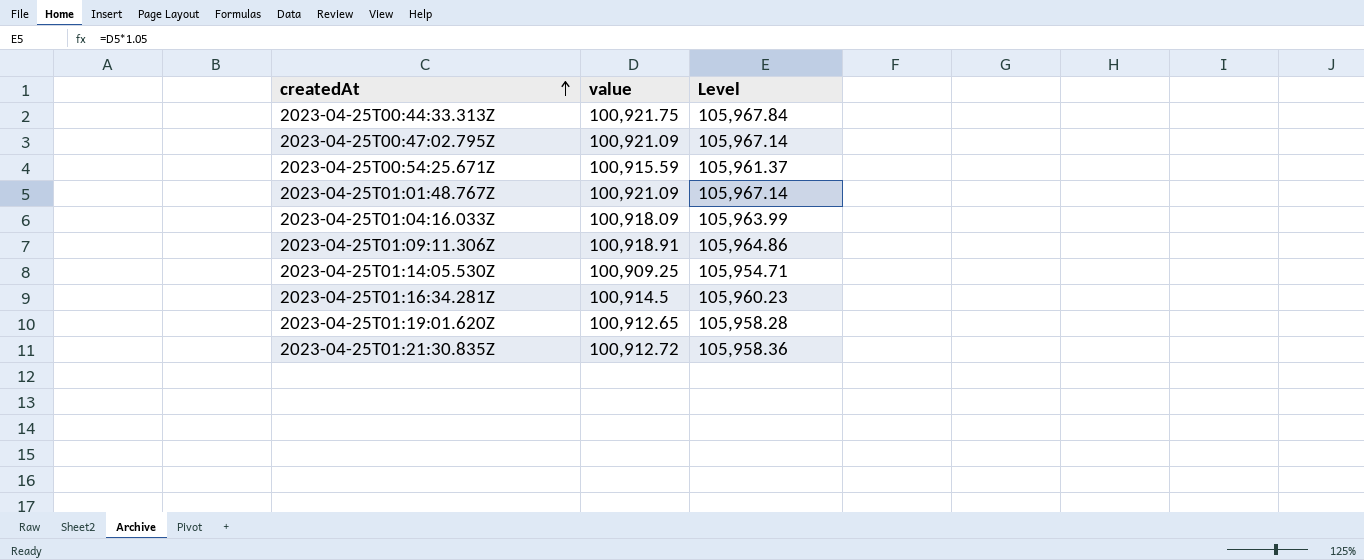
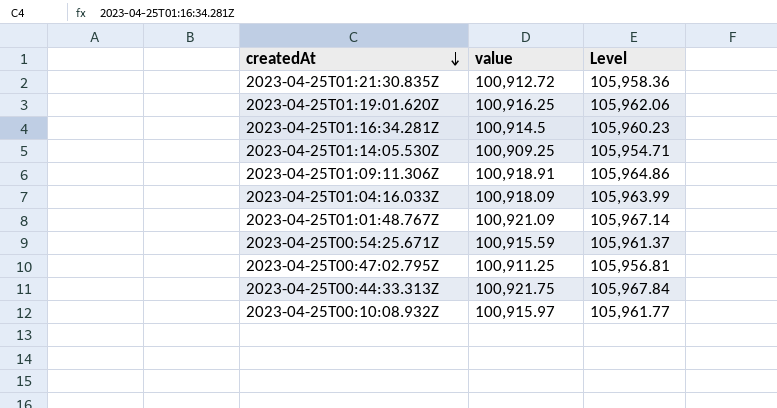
row order: createdAt ascending -> createdAt descending
2023-04-25T01:19:01.620Z | value: 100,912.65 -> 100,916.25
2023-04-25T01:19:01.620Z | Level: 105,958.28 -> 105,962.06
2023-04-25T00:47:02.795Z | value: 100,921.09 -> 100,911.25
2023-04-25T00:47:02.795Z | Level: 105,967.14 -> 105,956.81
row 2023-04-25T00:10:08.932Z: none -> 100,915.97 | 105,961.77

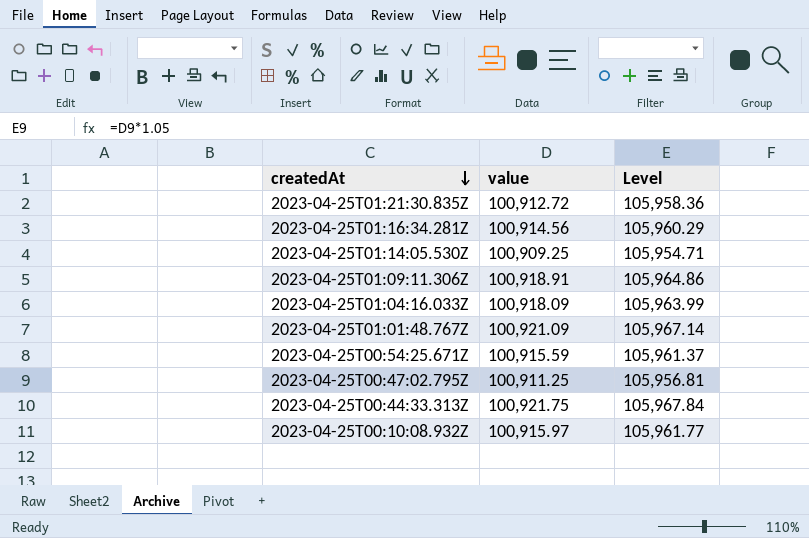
row 2023-04-25T01:19:01.620Z: 100,916.25 | 105,962.06 -> none
2023-04-25T01:16:34.281Z | value: 100,914.5 -> 100,914.56
2023-04-25T01:16:34.281Z | Level: 105,960.23 -> 105,960.29

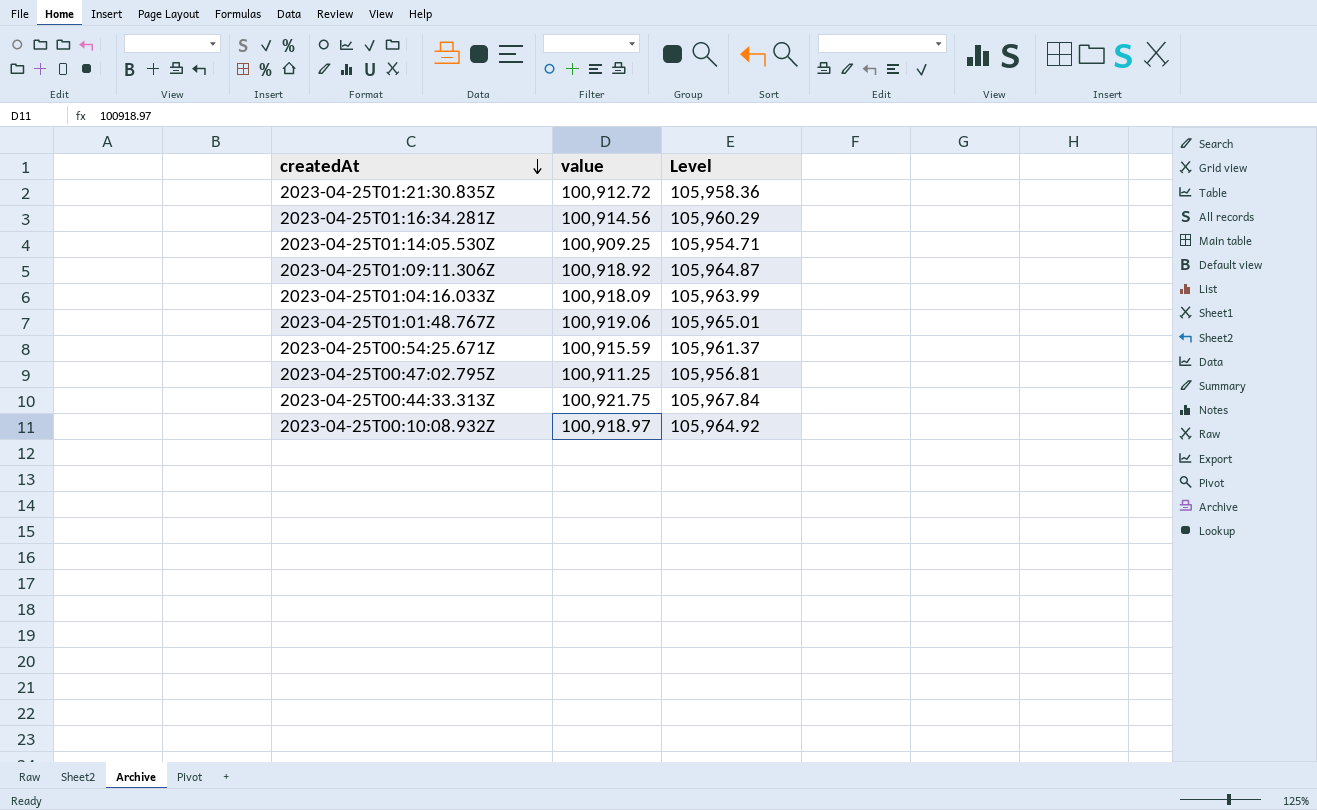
2023-04-25T01:09:11.306Z | value: 100,918.91 -> 100,918.92
2023-04-25T01:09:11.306Z | Level: 105,964.86 -> 105,964.87
2023-04-25T01:01:48.767Z | value: 100,921.09 -> 100,919.06
2023-04-25T01:01:48.767Z | Level: 105,967.14 -> 105,965.01
2023-04-25T00:10:08.932Z | value: 100,915.97 -> 100,918.97
2023-04-25T00:10:08.932Z | Level: 105,961.77 -> 105,964.92

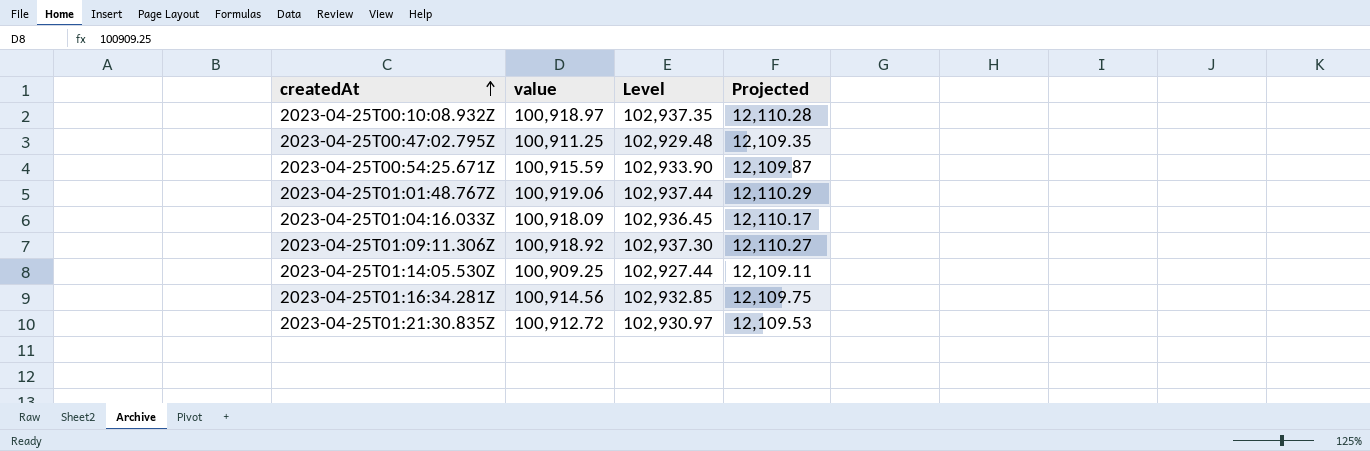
row order: createdAt descending -> createdAt ascending
column Level | formula: [value] * 1.05 -> [value] * 1.02
column Projected | formula: none -> [value] * 0.12
row 2023-04-25T00:44:33.313Z: 100,921.75 | 105,967.84 -> none

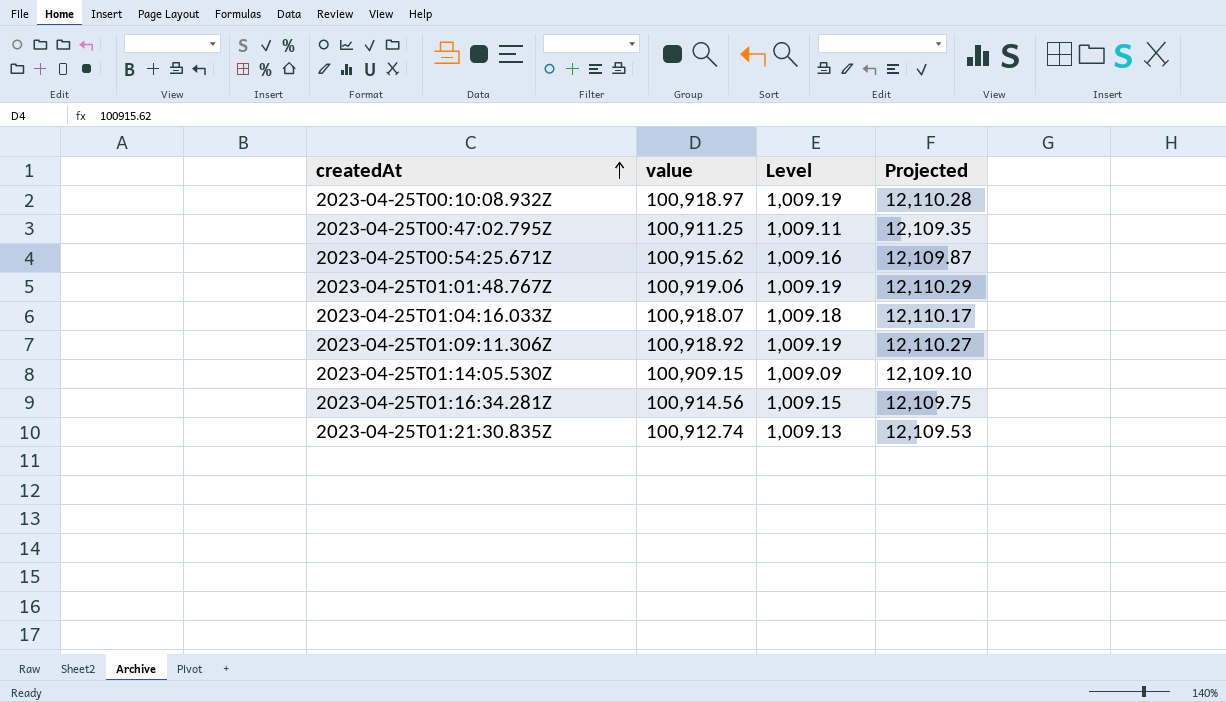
column Level | formula: [value] * 1.02 -> [value] * 0.01
2023-04-25T00:54:25.671Z | value: 100,915.59 -> 100,915.62
2023-04-25T01:04:16.033Z | value: 100,918.09 -> 100,918.07
2023-04-25T01:14:05.530Z | value: 100,909.25 -> 100,909.15
2023-04-25T01:14:05.530Z | Projected: 12,109.11 -> 12,109.10
2023-04-25T01:21:30.835Z | value: 100,912.72 -> 100,912.74

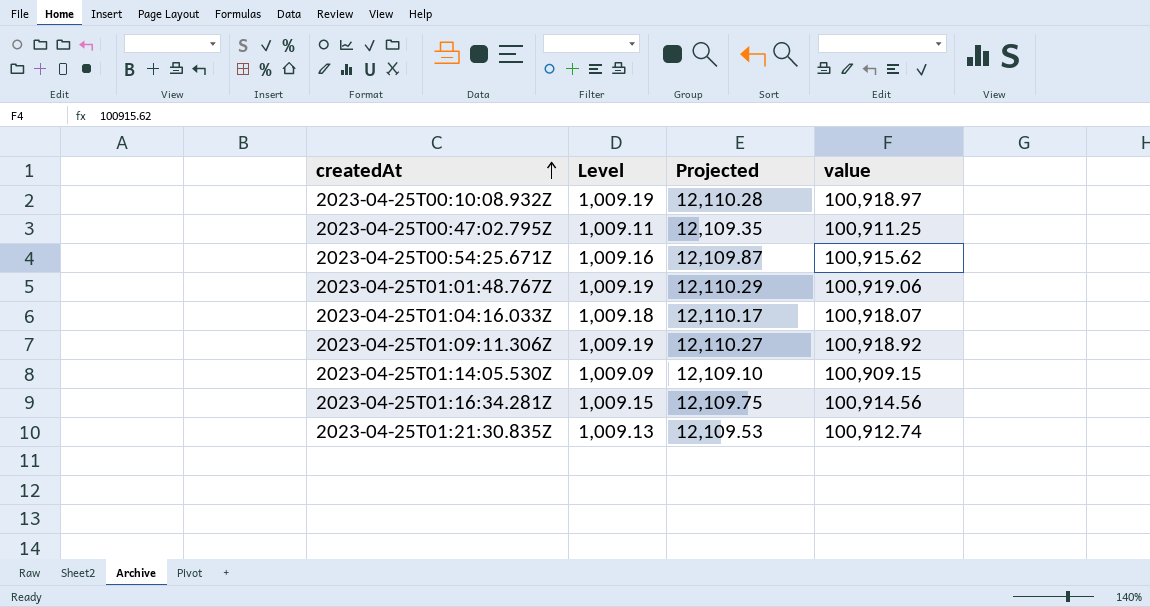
column value | position: 2 -> 4

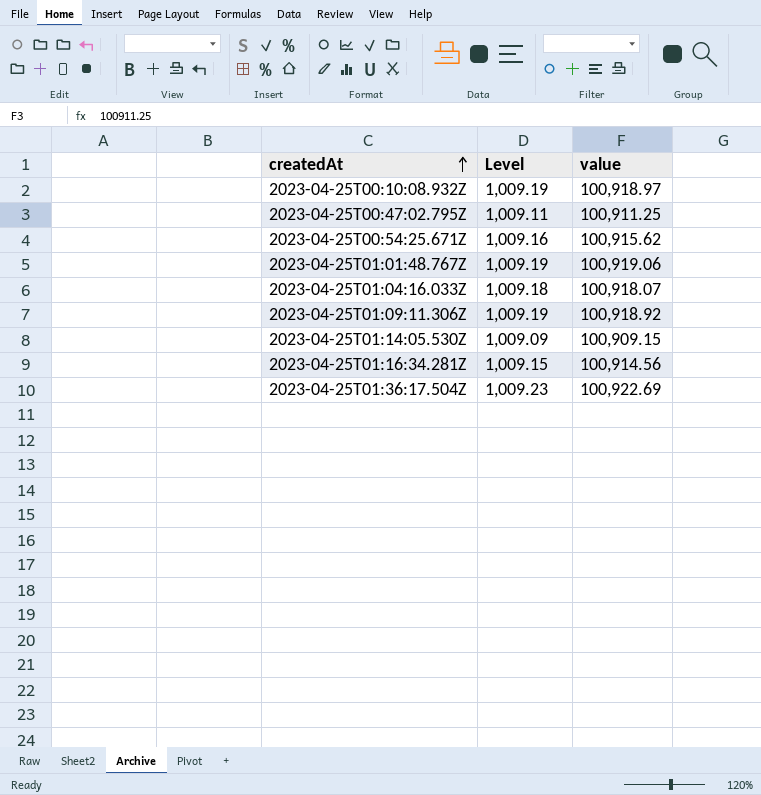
column Projected | formula: [value] * 0.12 -> none
row 2023-04-25T01:21:30.835Z: 1,009.13 | 12,109.53 | 100,912.74 -> none
row 2023-04-25T01:36:17.504Z: none -> 1,009.23 | 100,922.69

